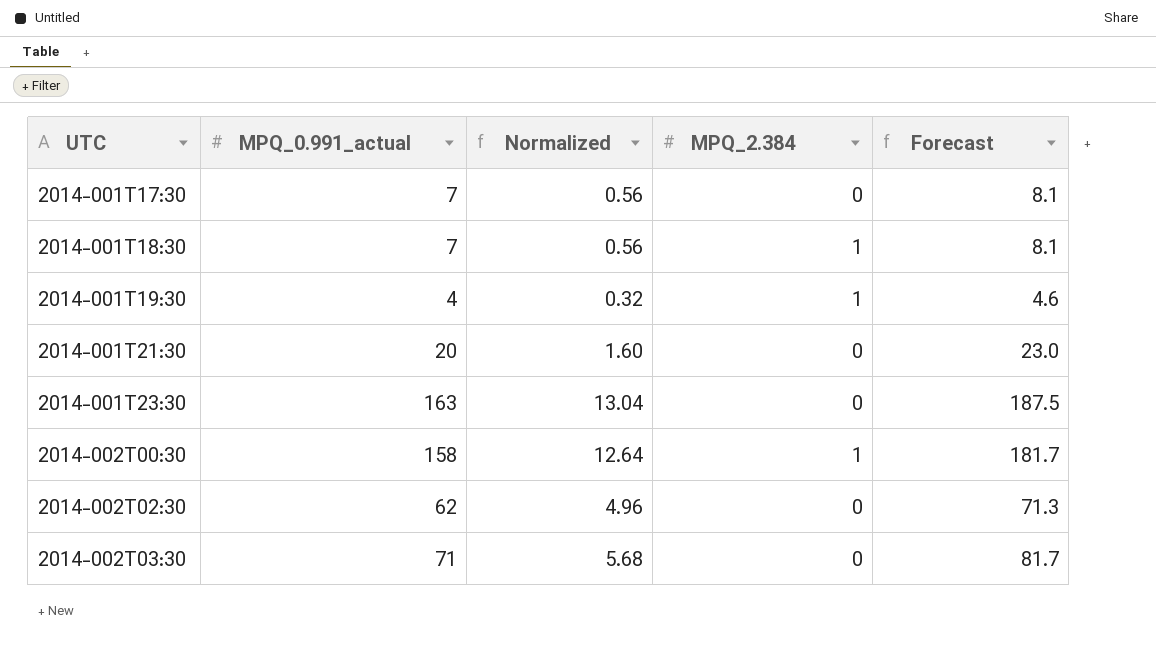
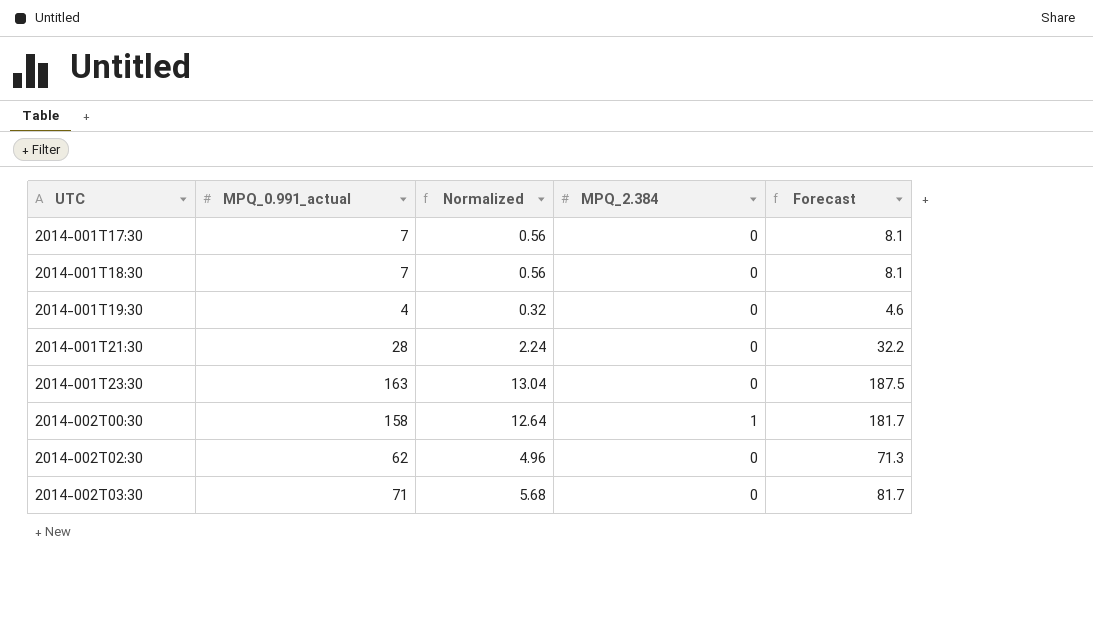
2014-001T18:30 | MPQ_2.384: 1 -> 0
2014-001T19:30 | MPQ_2.384: 1 -> 0
2014-001T21:30 | MPQ_0.991_actual: 20 -> 28
2014-001T21:30 | Normalized: 1.60 -> 2.24
2014-001T21:30 | Forecast: 23.0 -> 32.2

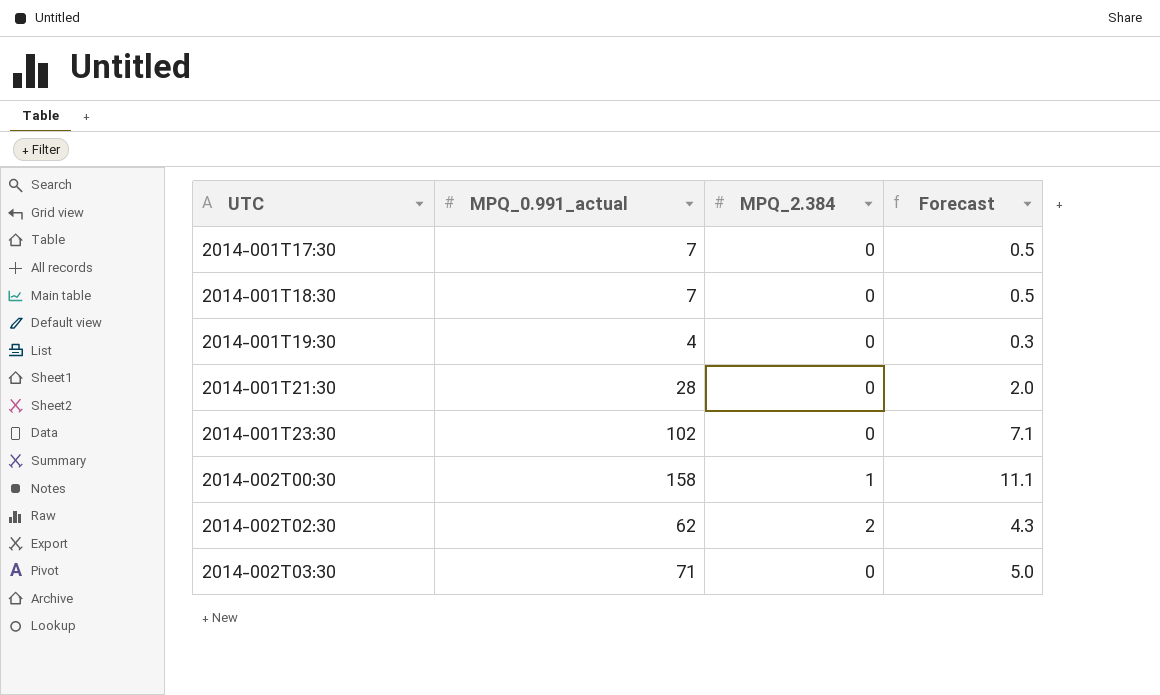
column Normalized | formula: [MPQ_0.991_actual] * 0.08 -> none
column Forecast | formula: [MPQ_0.991_actual] * 1.15 -> [MPQ_0.991_actual] * 0.07
2014-001T23:30 | MPQ_0.991_actual: 163 -> 102
2014-002T02:30 | MPQ_2.384: 0 -> 2

